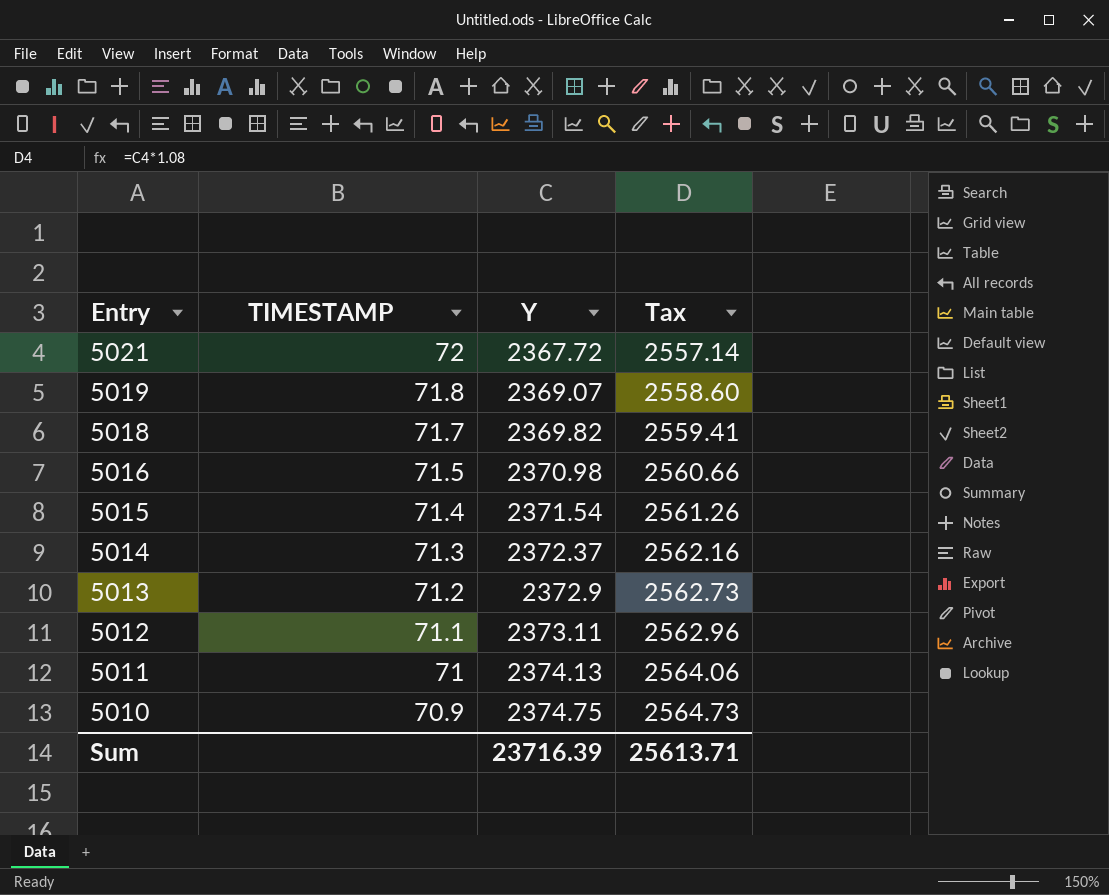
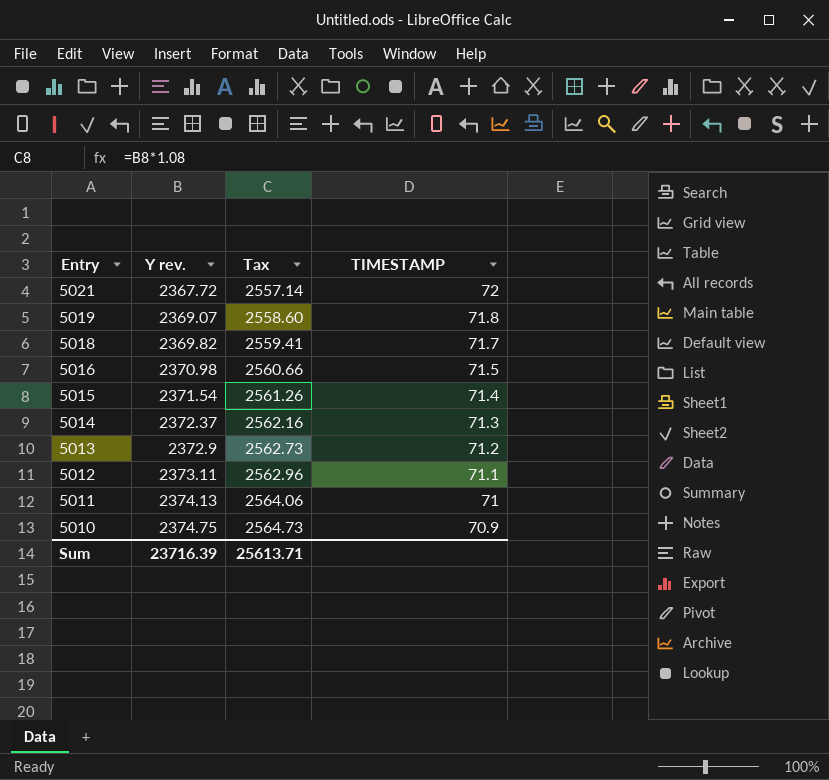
column name: Y -> Y rev.
column TIMESTAMP | position: 2 -> 4

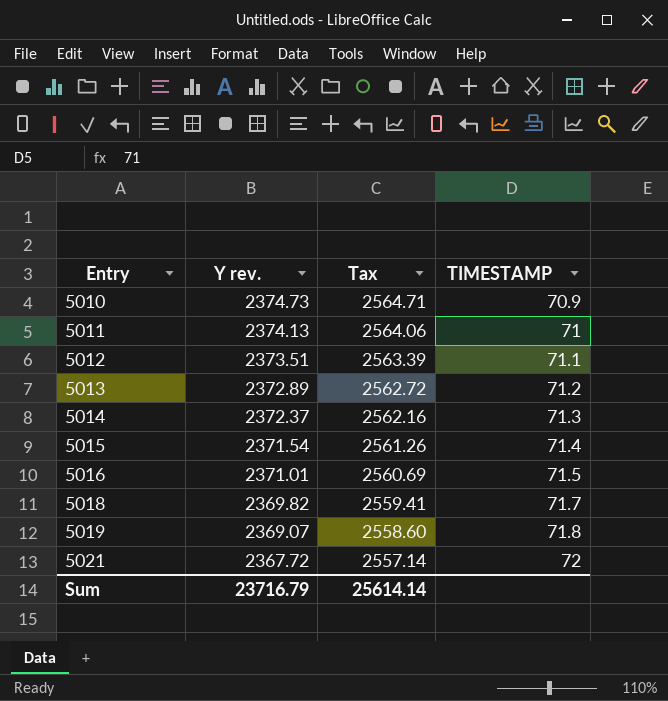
row order: Entry descending -> Entry ascending
5010 | Y rev.: 2374.75 -> 2374.73
5010 | Tax: 2564.73 -> 2564.71
5012 | Y rev.: 2373.11 -> 2373.51
5012 | Tax: 2562.96 -> 2563.39
5013 | Y rev.: 2372.9 -> 2372.89
5013 | Tax: 2562.73 -> 2562.72
5016 | Y rev.: 2370.98 -> 2371.01
5016 | Tax: 2560.66 -> 2560.69
Sum | Y rev.: 23716.39 -> 23716.79
Sum | Tax: 25613.71 -> 25614.14

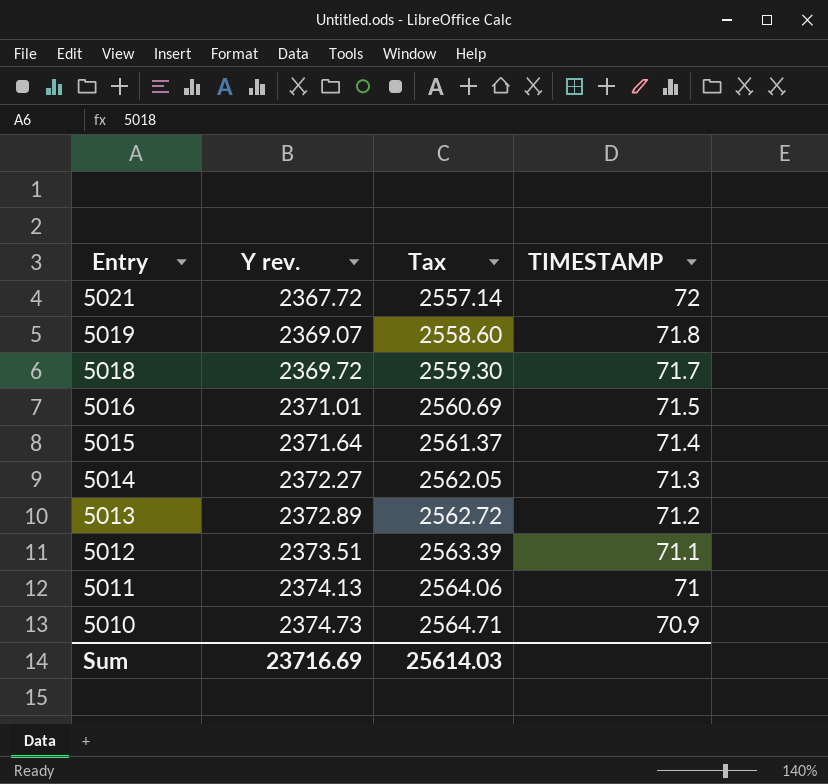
row order: Entry ascending -> Entry descending
5018 | Y rev.: 2369.82 -> 2369.72
5018 | Tax: 2559.41 -> 2559.30
5015 | Y rev.: 2371.54 -> 2371.64
5015 | Tax: 2561.26 -> 2561.37
5014 | Y rev.: 2372.37 -> 2372.27
5014 | Tax: 2562.16 -> 2562.05
Sum | Y rev.: 23716.79 -> 23716.69
Sum | Tax: 25614.14 -> 25614.03

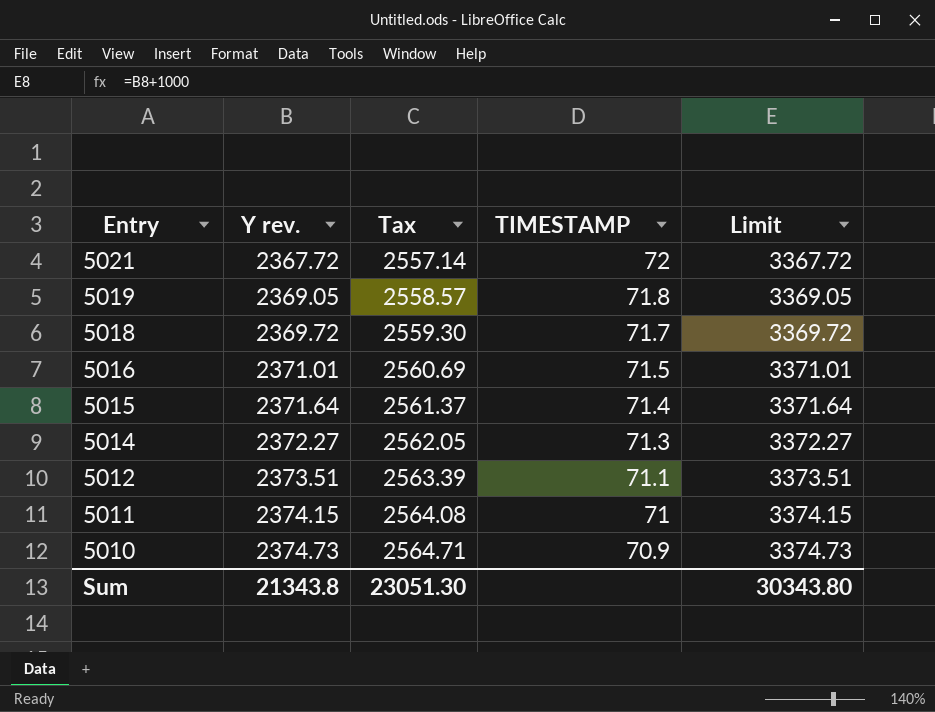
column Limit | formula: none -> [Y rev.] + 1000
row 5013: 2372.89 | 2562.72 | 71.2 -> none
5019 | Y rev.: 2369.07 -> 2369.05
5019 | Tax: 2558.60 -> 2558.57
5011 | Y rev.: 2374.13 -> 2374.15
5011 | Tax: 2564.06 -> 2564.08
Sum | Y rev.: 23716.69 -> 21343.8
Sum | Tax: 25614.03 -> 23051.30

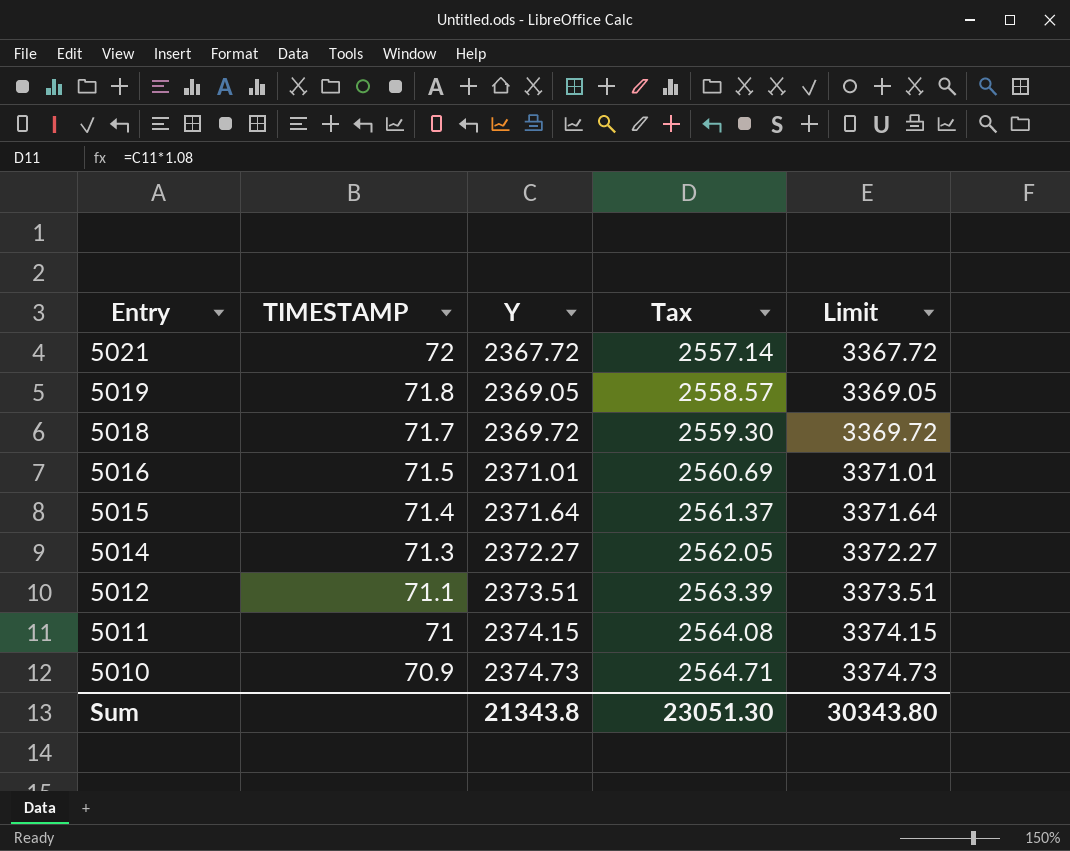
column TIMESTAMP | position: 4 -> 2
column name: Y rev. -> Y

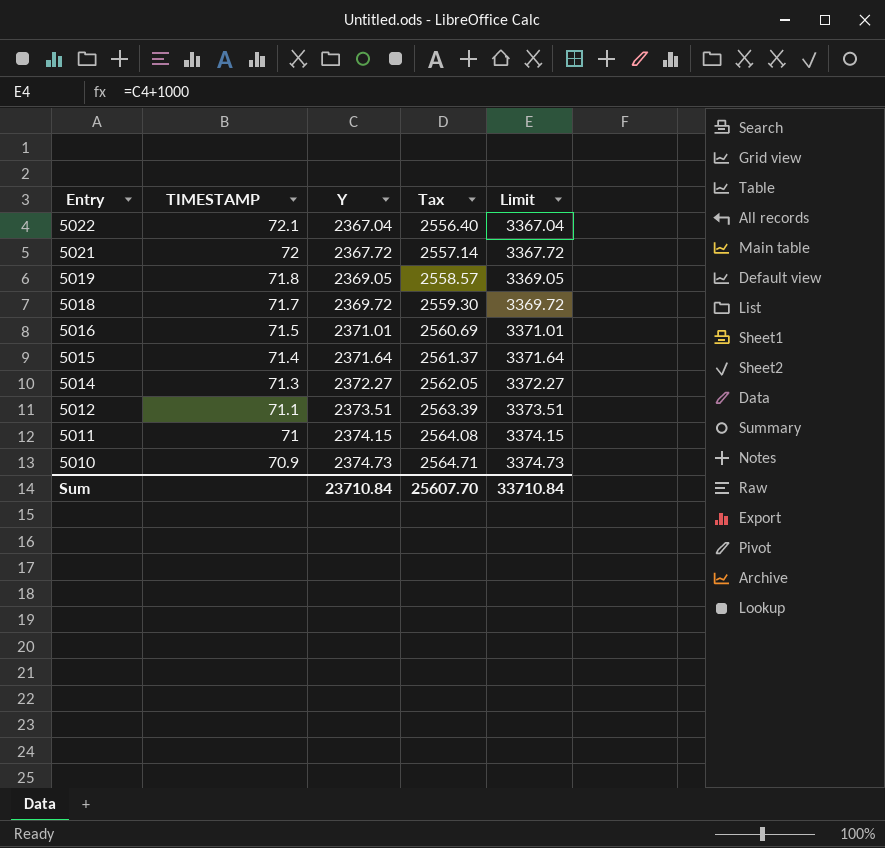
row 5022: none -> 72.1 | 2367.04 | 2556.40 | 3367.04
Sum | Y: 21343.8 -> 23710.84
Sum | Tax: 23051.30 -> 25607.70
Sum | Limit: 30343.80 -> 33710.84

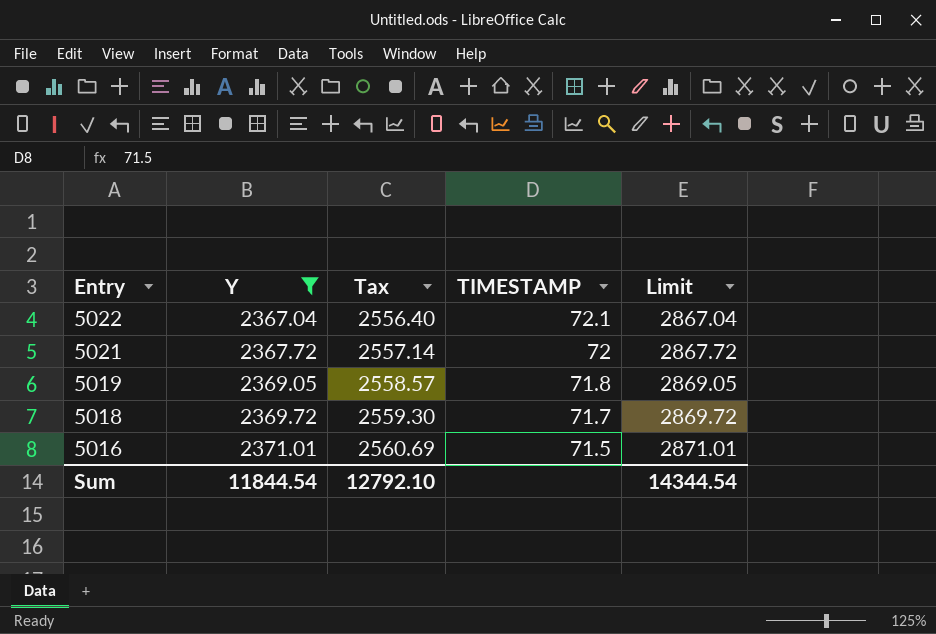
filter: none -> Y <= 2371.01
column TIMESTAMP | position: 2 -> 4
column Limit | formula: [Y] + 1000 -> [Y] + 500
Sum | Y: 23710.84 -> 11844.54
Sum | Tax: 25607.70 -> 12792.10
Sum | Limit: 33710.84 -> 14344.54

